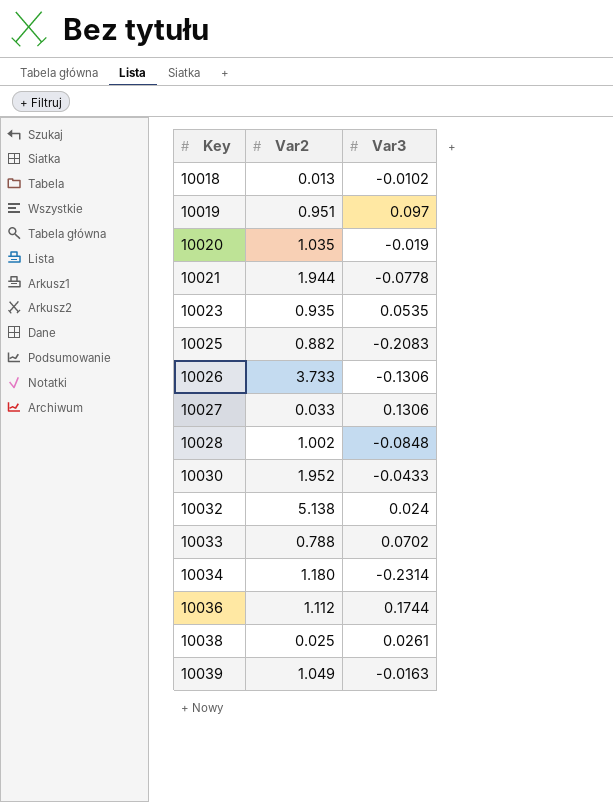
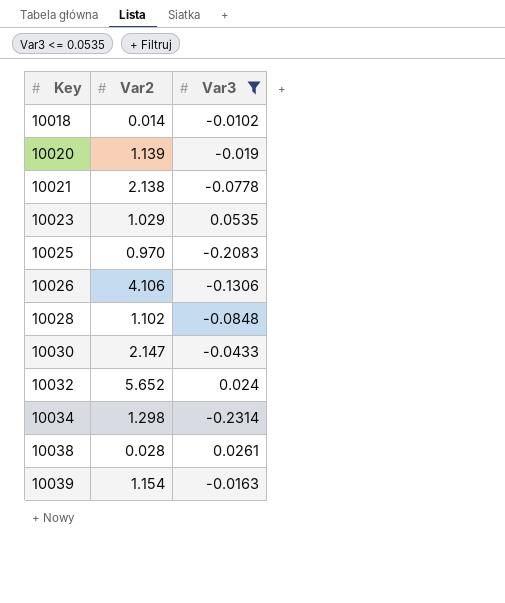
filter: none -> Var3 <= 0.0535
10018 | Var2: 0.013 -> 0.014
10020 | Var2: 1.035 -> 1.139
10021 | Var2: 1.944 -> 2.138
10023 | Var2: 0.935 -> 1.029
10025 | Var2: 0.882 -> 0.970
10026 | Var2: 3.733 -> 4.106
10028 | Var2: 1.002 -> 1.102
10030 | Var2: 1.952 -> 2.147
10032 | Var2: 5.138 -> 5.652
10034 | Var2: 1.180 -> 1.298
10038 | Var2: 0.025 -> 0.028
10039 | Var2: 1.049 -> 1.154

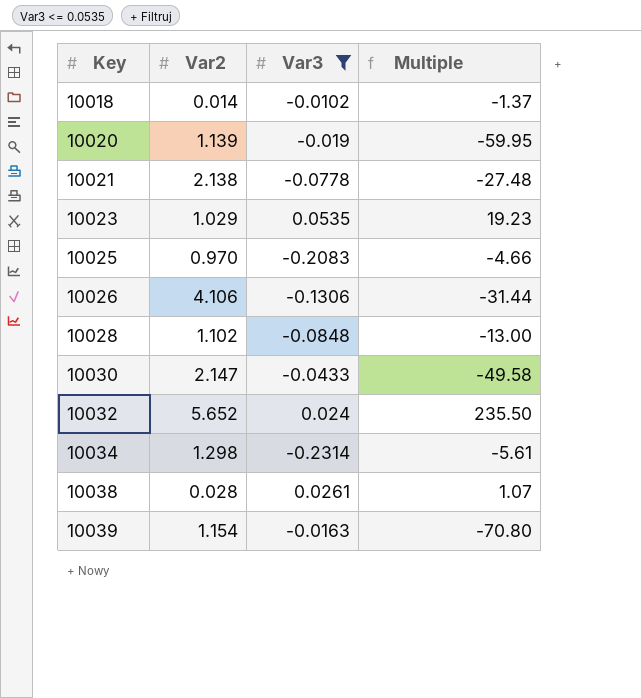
column Multiple | formula: none -> [Var2] / [Var3]

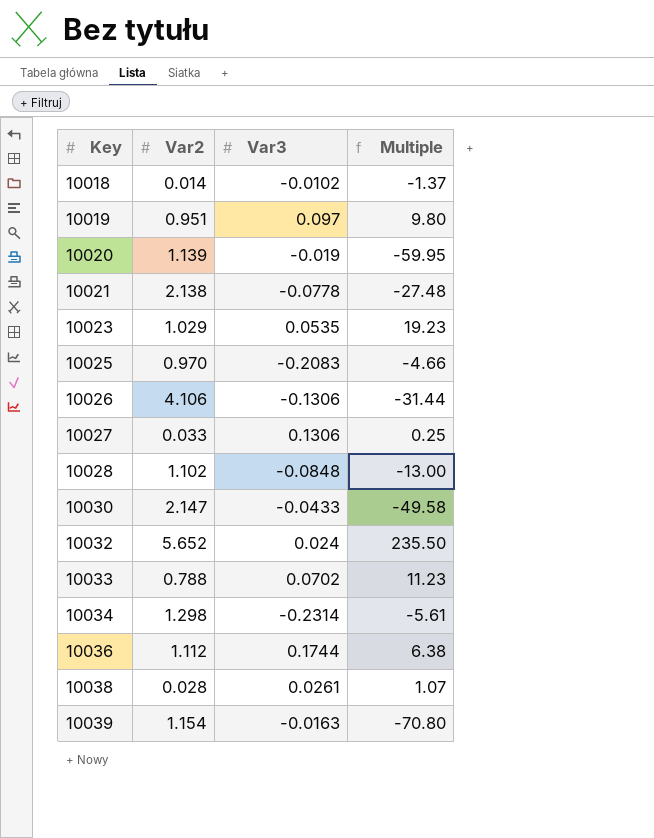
filter: Var3 <= 0.0535 -> none

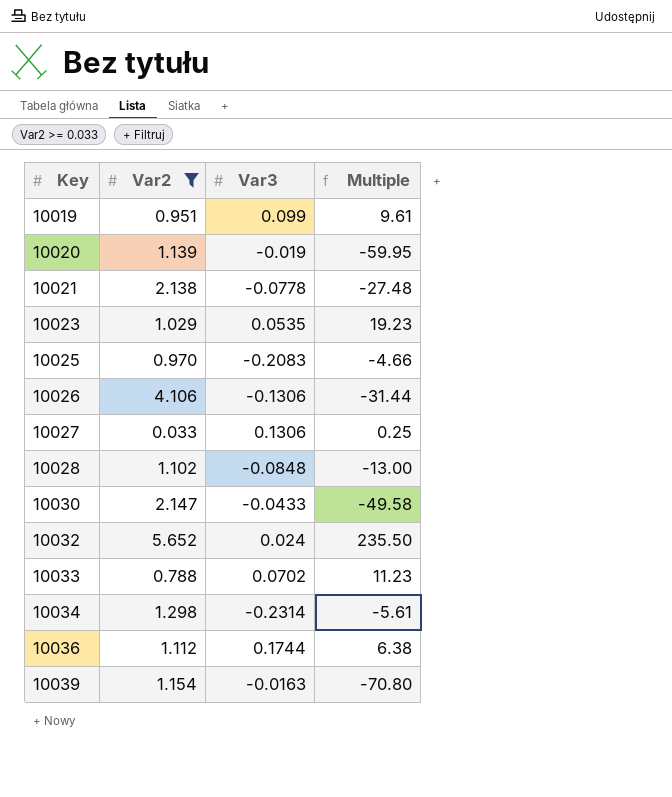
filter: none -> Var2 >= 0.033
10019 | Var3: 0.097 -> 0.099
10019 | Multiple: 9.80 -> 9.61

